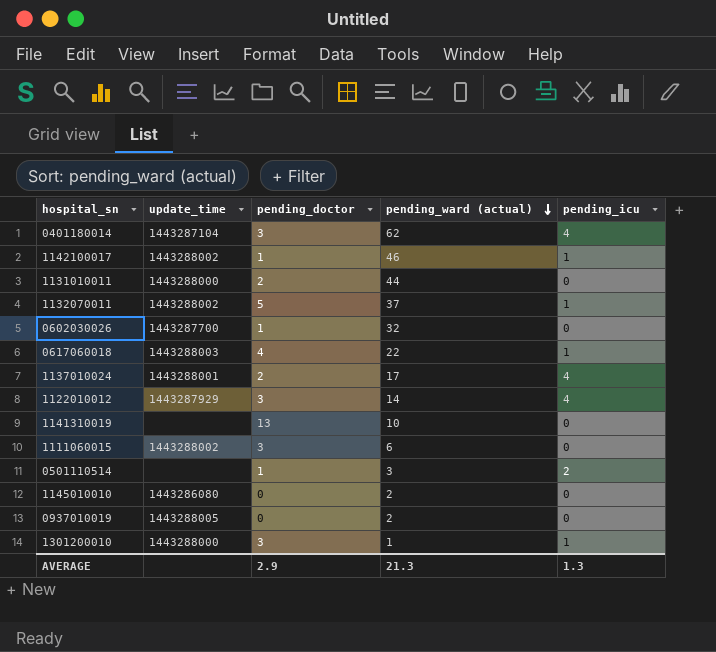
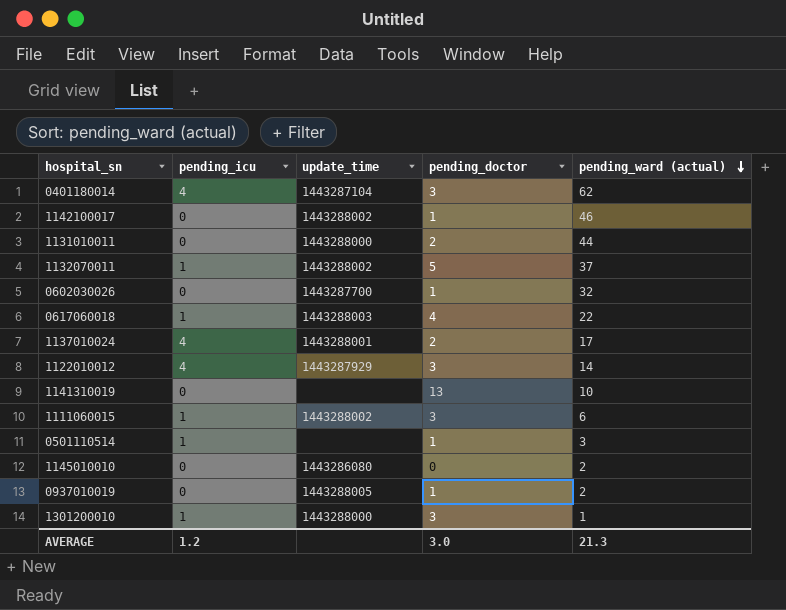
column pending_icu | position: 5 -> 2
1142100017 | pending_icu: 1 -> 0
1111060015 | pending_icu: 0 -> 1
0501110514 | pending_icu: 2 -> 1
0937010019 | pending_doctor: 0 -> 1
AVERAGE | pending_icu: 1.3 -> 1.2
AVERAGE | pending_doctor: 2.9 -> 3.0

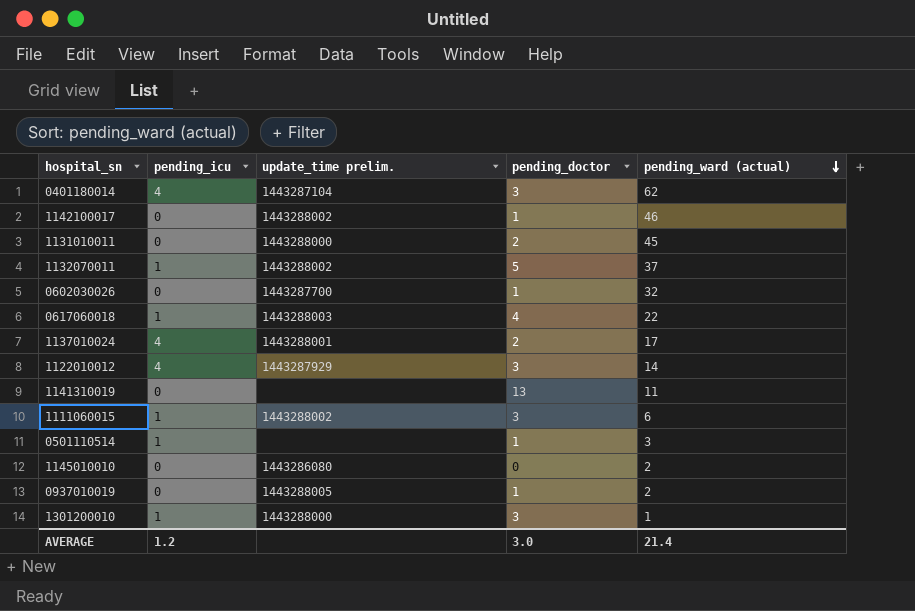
column name: update_time -> update_time prelim.
1131010011 | pending_ward (actual): 44 -> 45
1141310019 | pending_ward (actual): 10 -> 11
AVERAGE | pending_ward (actual): 21.3 -> 21.4

